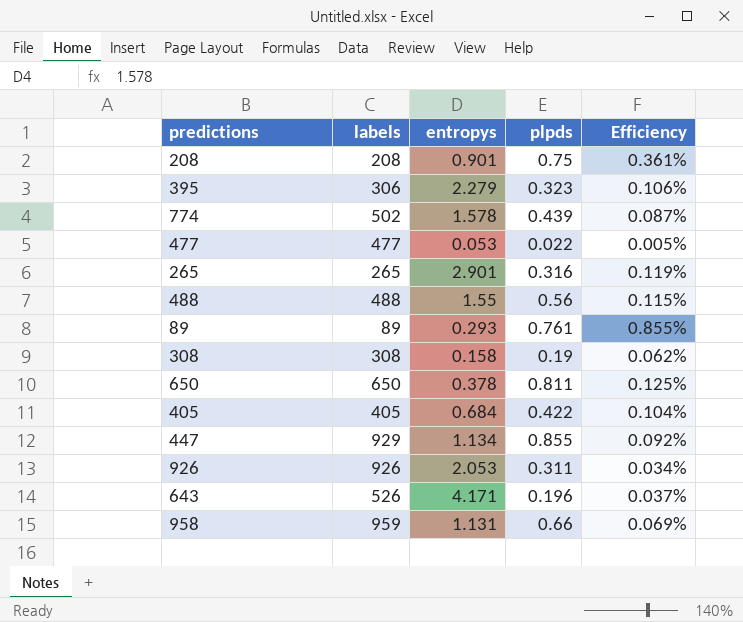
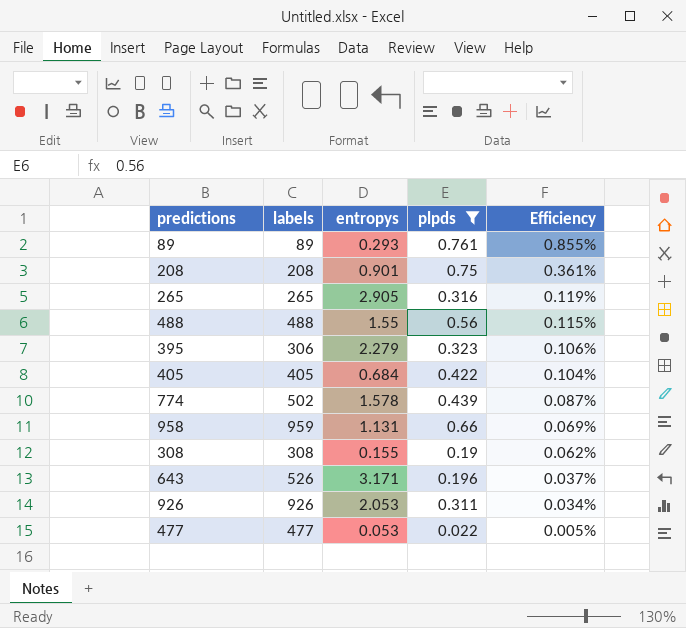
filter: none -> plpds <= 0.761
row order: none -> Efficiency descending
265 | entropys: 2.901 -> 2.905
308 | entropys: 0.158 -> 0.155
643 | entropys: 4.171 -> 3.171

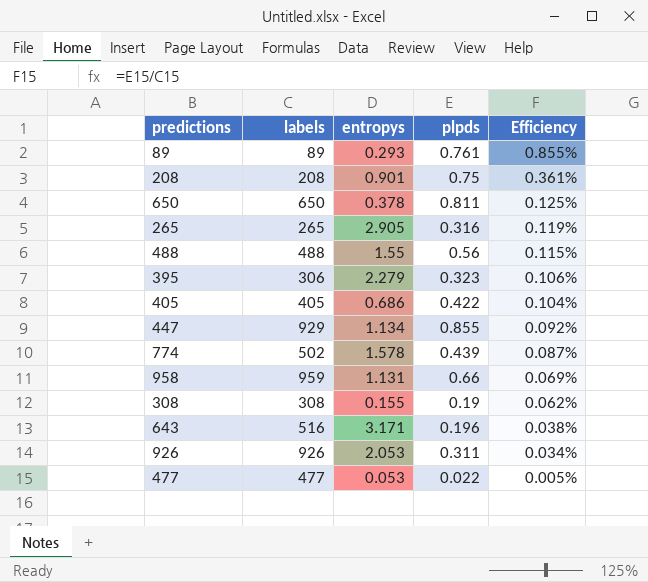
filter: plpds <= 0.761 -> none
405 | entropys: 0.684 -> 0.686
643 | labels: 526 -> 516
643 | Efficiency: 0.037% -> 0.038%

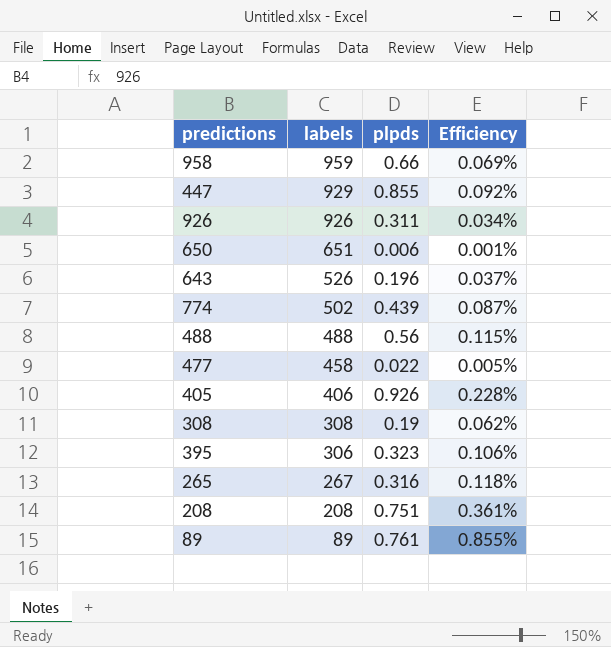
row order: Efficiency descending -> labels descending
column entropys | position: 3 -> none
650 | labels: 650 -> 651
650 | plpds: 0.811 -> 0.006
650 | Efficiency: 0.125% -> 0.001%
643 | labels: 516 -> 526
643 | Efficiency: 0.038% -> 0.037%
477 | labels: 477 -> 458
405 | labels: 405 -> 406
405 | plpds: 0.422 -> 0.926
405 | Efficiency: 0.104% -> 0.228%
265 | labels: 265 -> 267
265 | Efficiency: 0.119% -> 0.118%
208 | plpds: 0.75 -> 0.751

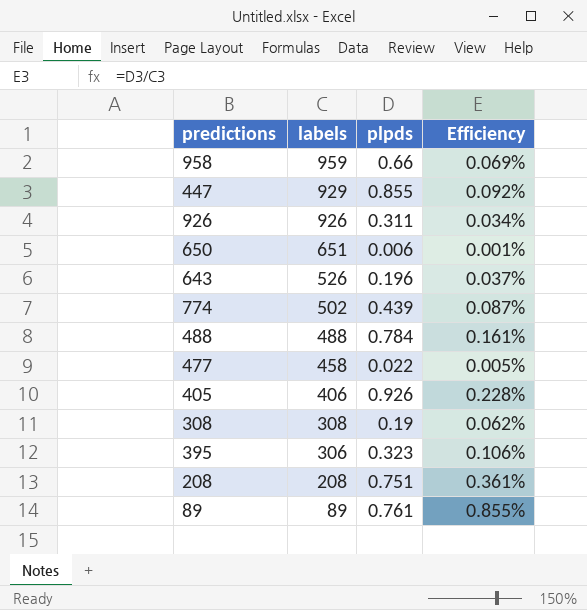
row 265: 267 | 0.316 | 0.118% -> none
488 | plpds: 0.56 -> 0.784
488 | Efficiency: 0.115% -> 0.161%

